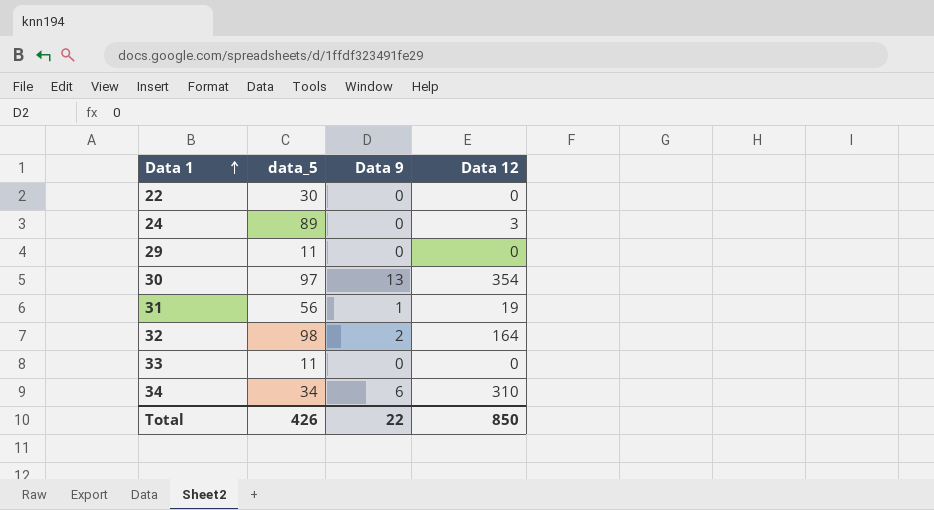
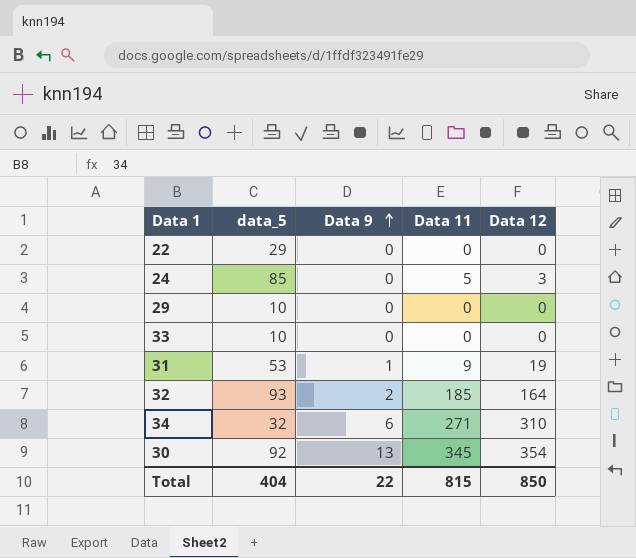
row order: Data 1 ascending -> Data 9 ascending
column Data 11 | position: none -> 4
22 | data_5: 30 -> 29
24 | data_5: 89 -> 85
29 | data_5: 11 -> 10
33 | data_5: 11 -> 10
31 | data_5: 56 -> 53
32 | data_5: 98 -> 93
34 | data_5: 34 -> 32
30 | data_5: 97 -> 92
Total | data_5: 426 -> 404

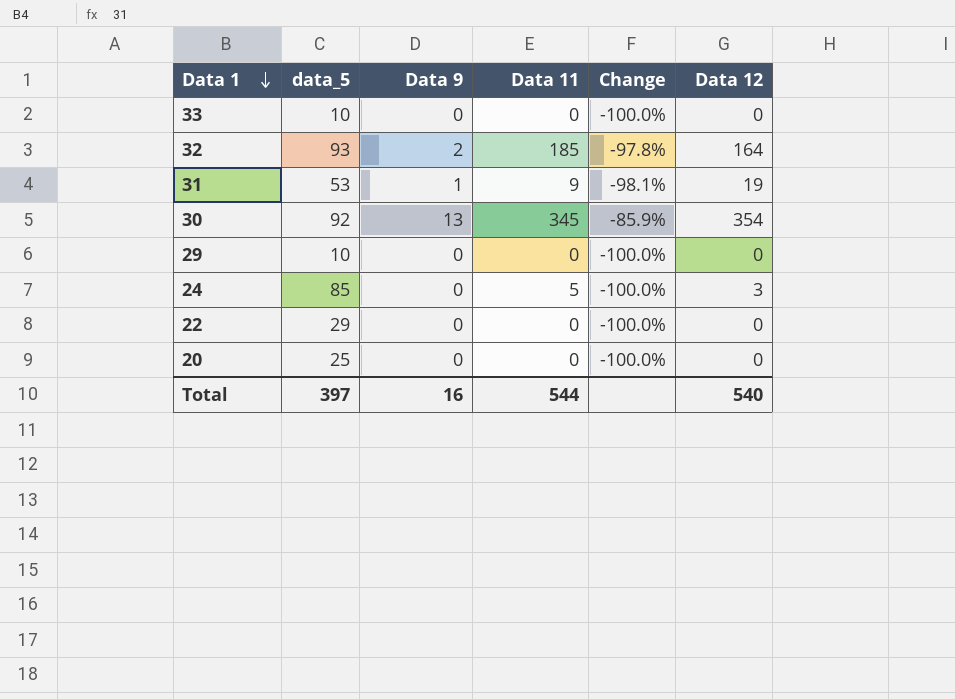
row order: Data 9 ascending -> Data 1 descending
column Change | formula: none -> ([Data 9] - [data_5]) / [data_5]
row 34: 32 | 6 | 271 | 310 -> none
row 20: none -> 25 | 0 | 0 | -100.0% | 0
Total | data_5: 404 -> 397
Total | Data 9: 22 -> 16
Total | Data 11: 815 -> 544
Total | Data 12: 850 -> 540

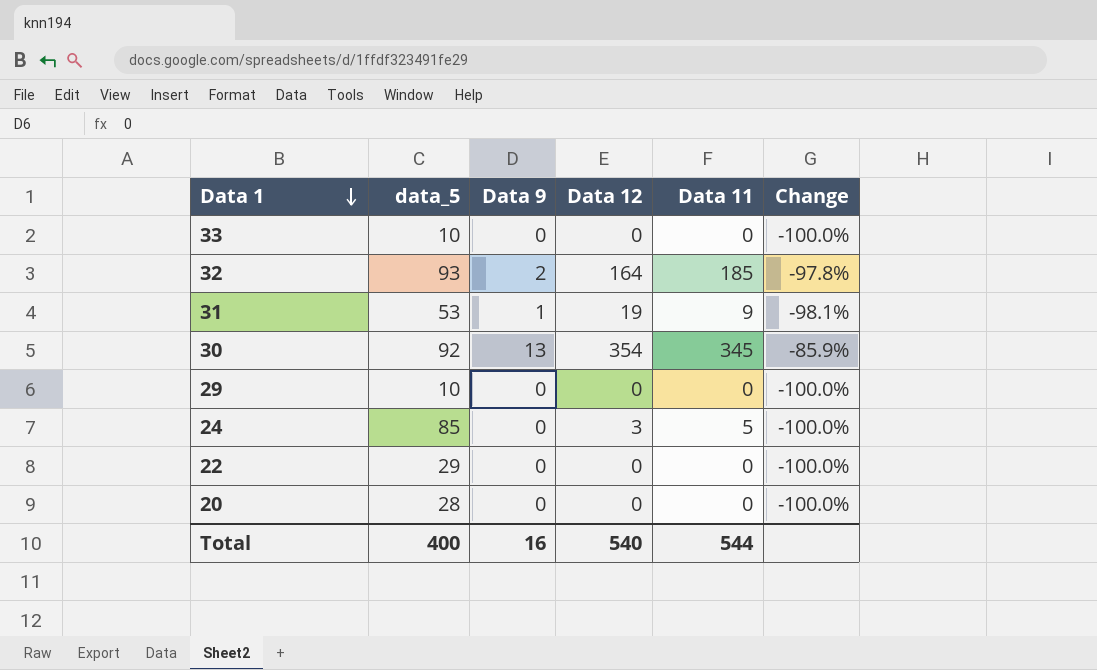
column Data 12 | position: 6 -> 4
20 | data_5: 25 -> 28
Total | data_5: 397 -> 400

